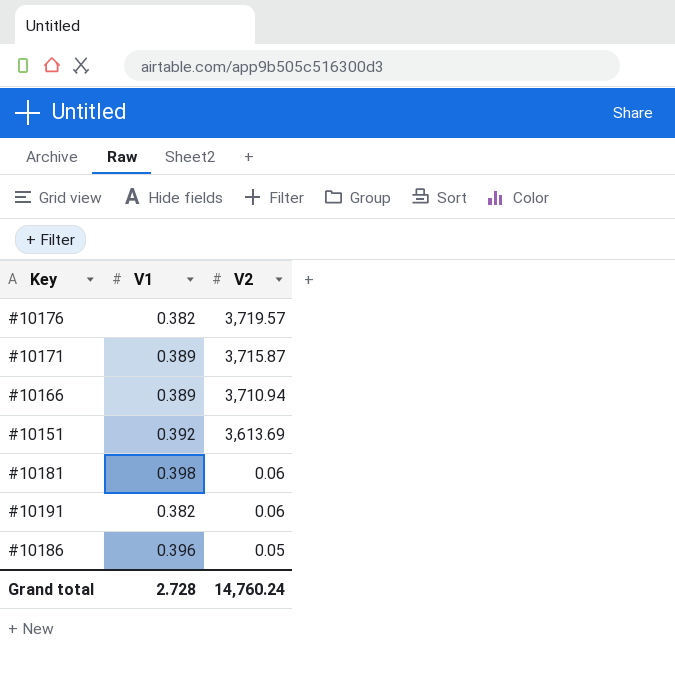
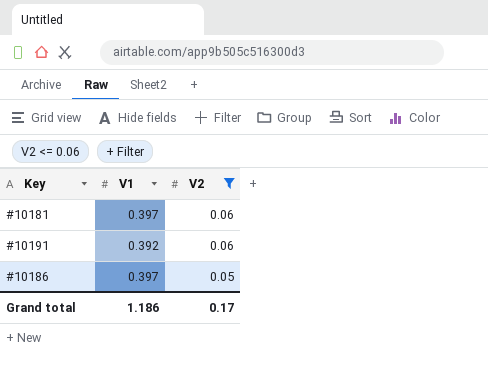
filter: none -> V2 <= 0.06
#10181 | V1: 0.398 -> 0.397
#10191 | V1: 0.382 -> 0.392
#10186 | V1: 0.396 -> 0.397
Grand total | V1: 2.728 -> 1.186
Grand total | V2: 14,760.24 -> 0.17

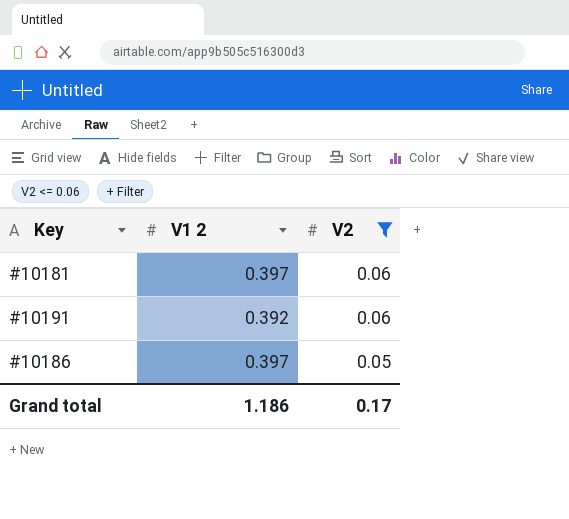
column name: V1 -> V1 2

